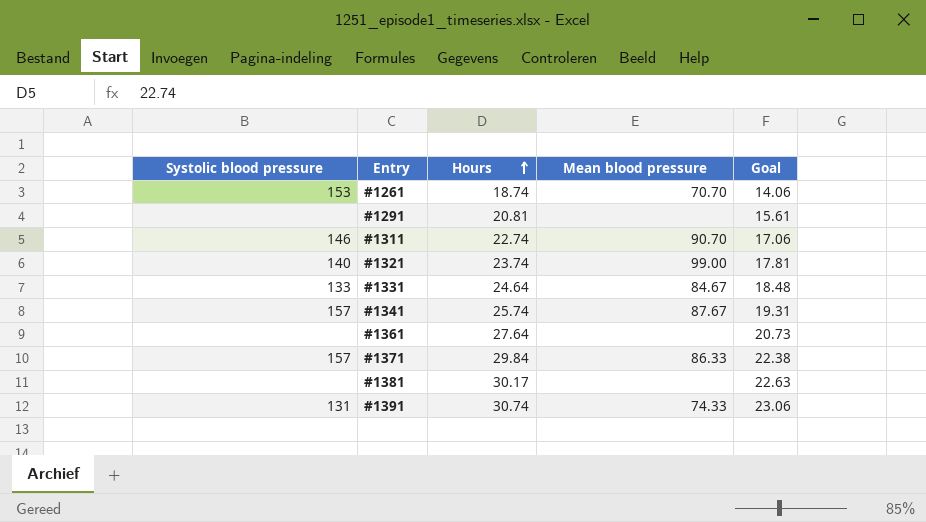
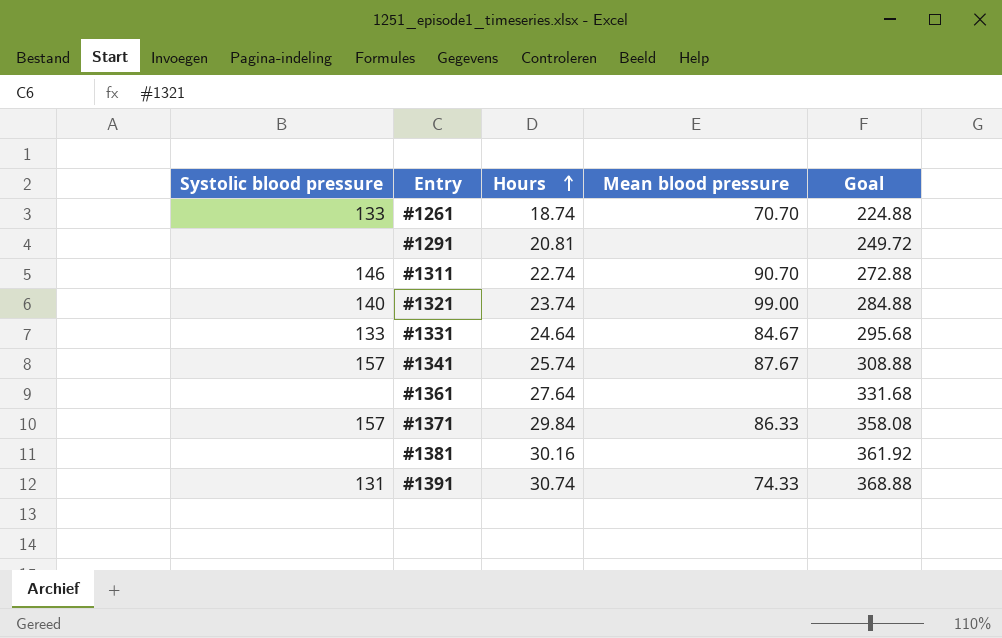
column Goal | formula: [Hours] * 0.75 -> [Hours] * 12
#1261 | Systolic blood pressure: 153 -> 133
#1381 | Hours: 30.17 -> 30.16

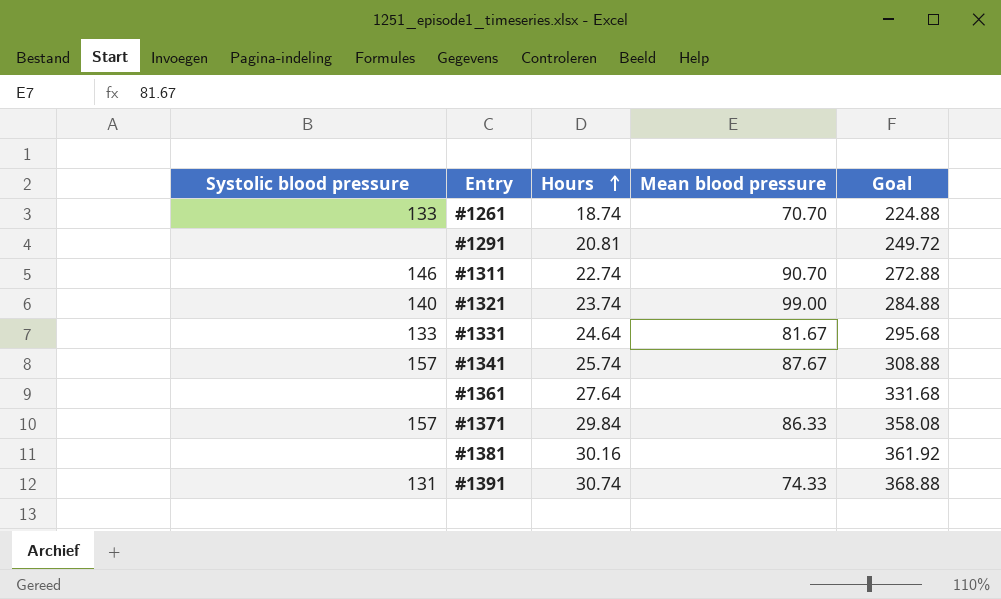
#1331 | Mean blood pressure: 84.67 -> 81.67

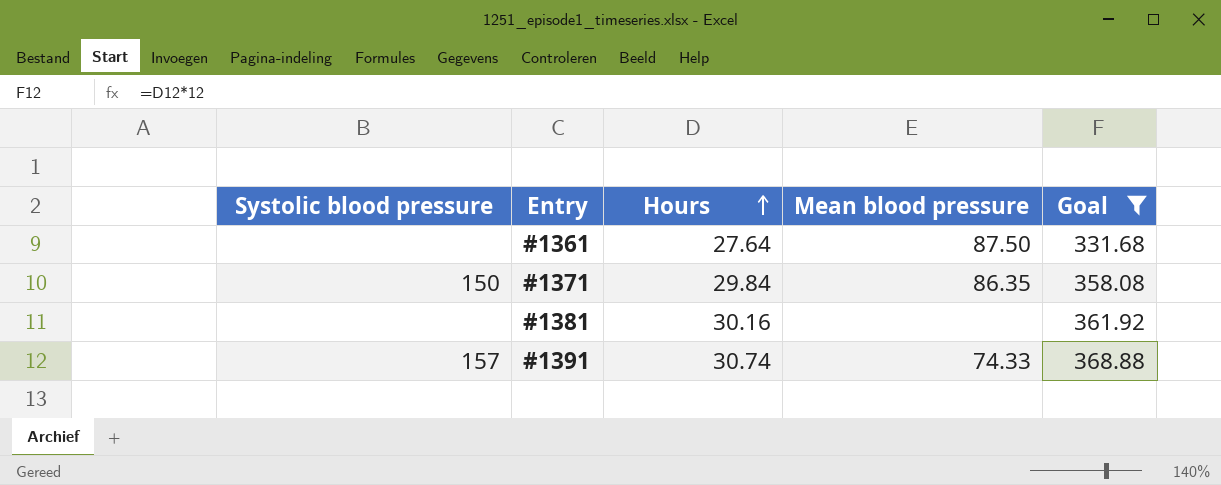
filter: none -> Goal >= 331.68
#1361 | Mean blood pressure: none -> 87.50
#1371 | Systolic blood pressure: 157 -> 150
#1371 | Mean blood pressure: 86.33 -> 86.35
#1391 | Systolic blood pressure: 131 -> 157

